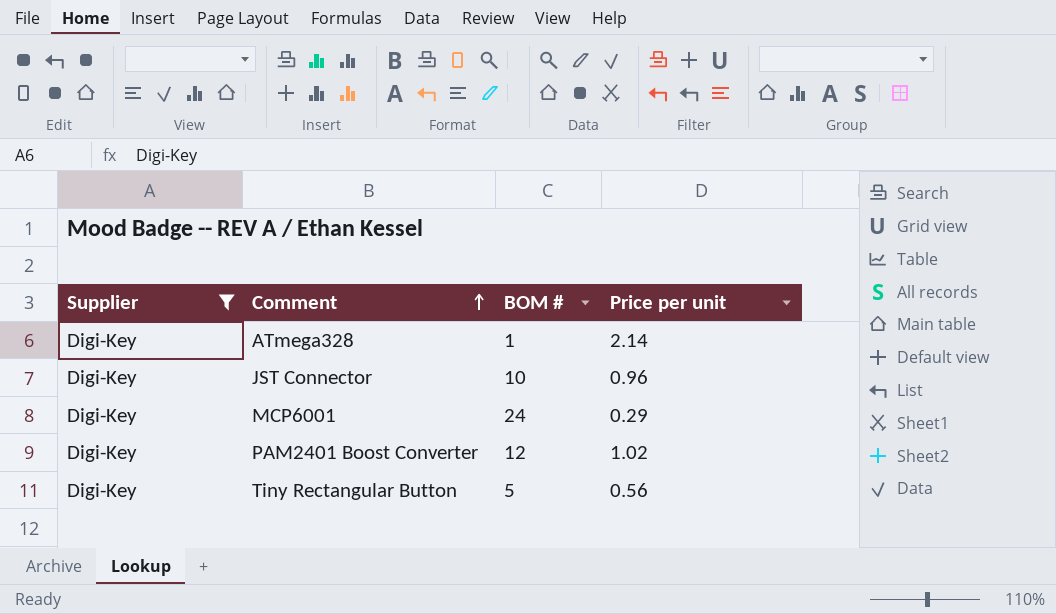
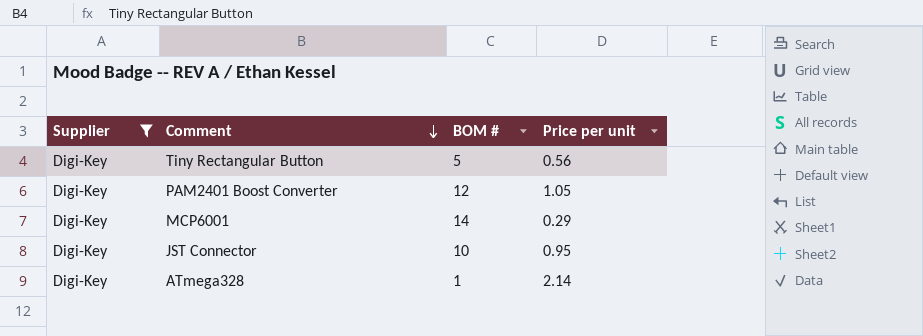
row order: Comment ascending -> Comment descending
PAM2401 Boost Converter | Price per unit: 1.02 -> 1.05
MCP6001 | BOM #: 24 -> 14
JST Connector | Price per unit: 0.96 -> 0.95

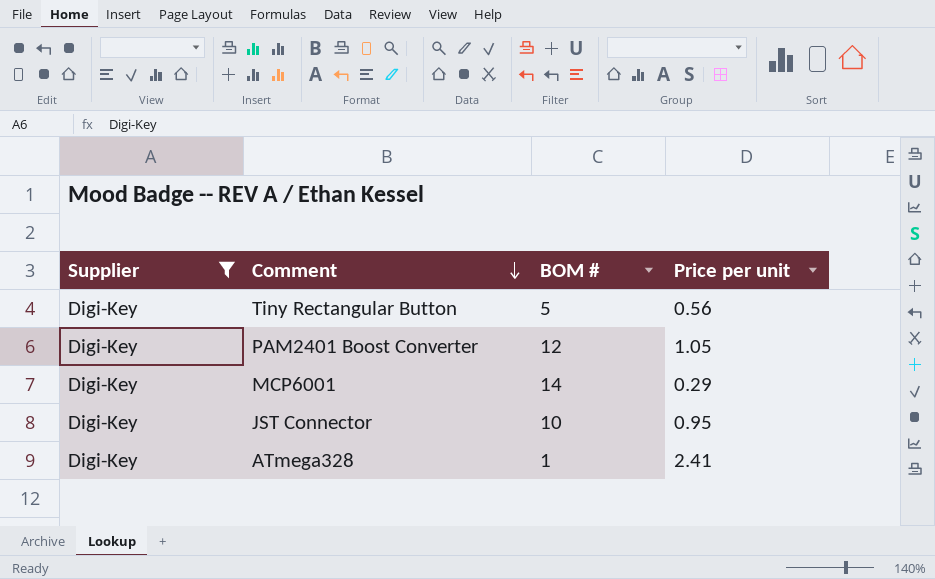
ATmega328 | Price per unit: 2.14 -> 2.41

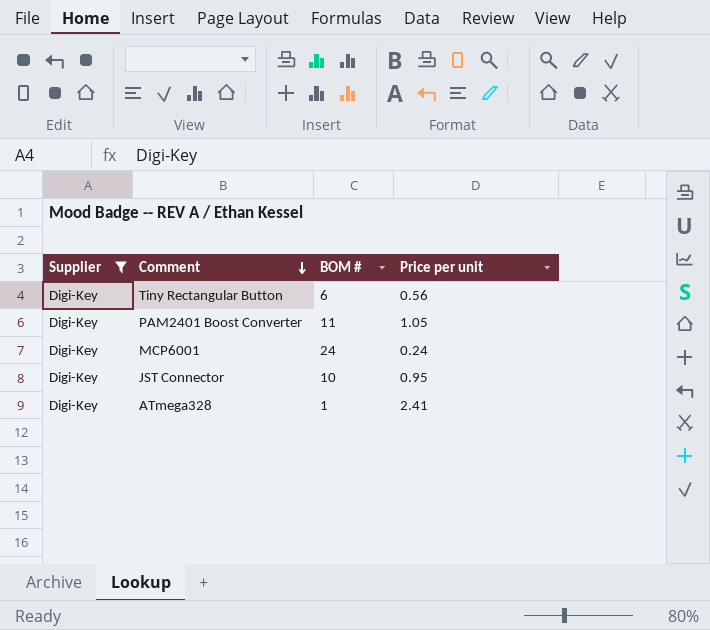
Tiny Rectangular Button | BOM #: 5 -> 6
PAM2401 Boost Converter | BOM #: 12 -> 11
MCP6001 | BOM #: 14 -> 24
MCP6001 | Price per unit: 0.29 -> 0.24

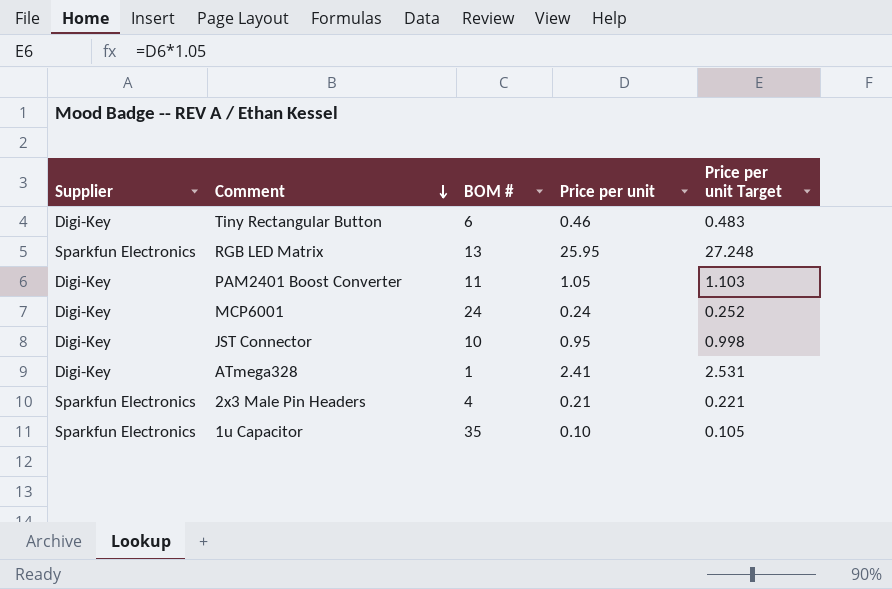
filter: Supplier = Digi-Key -> none
column Price per unit Target | formula: none -> [Price per unit] * 1.05
Tiny Rectangular Button | Price per unit: 0.56 -> 0.46

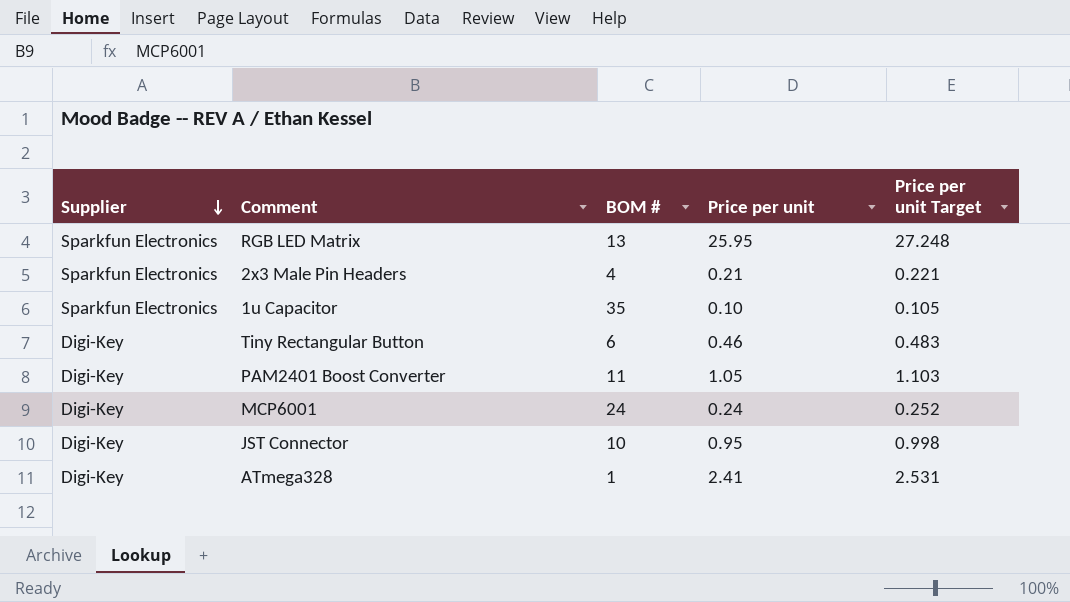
row order: Comment descending -> Supplier descending

